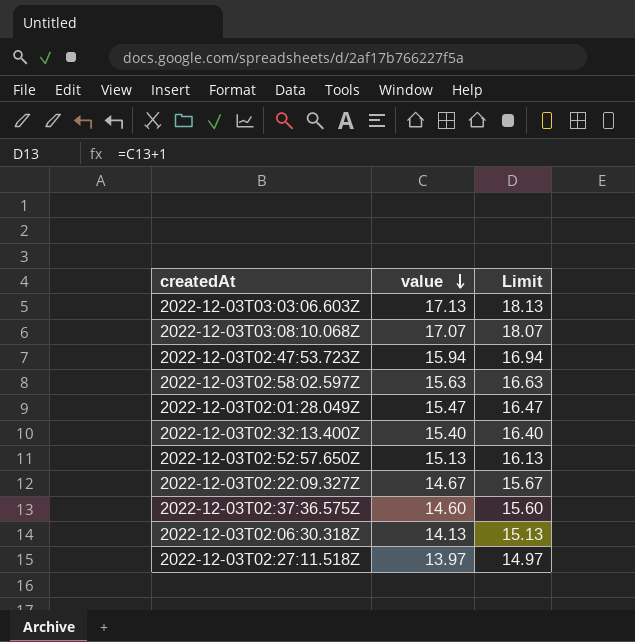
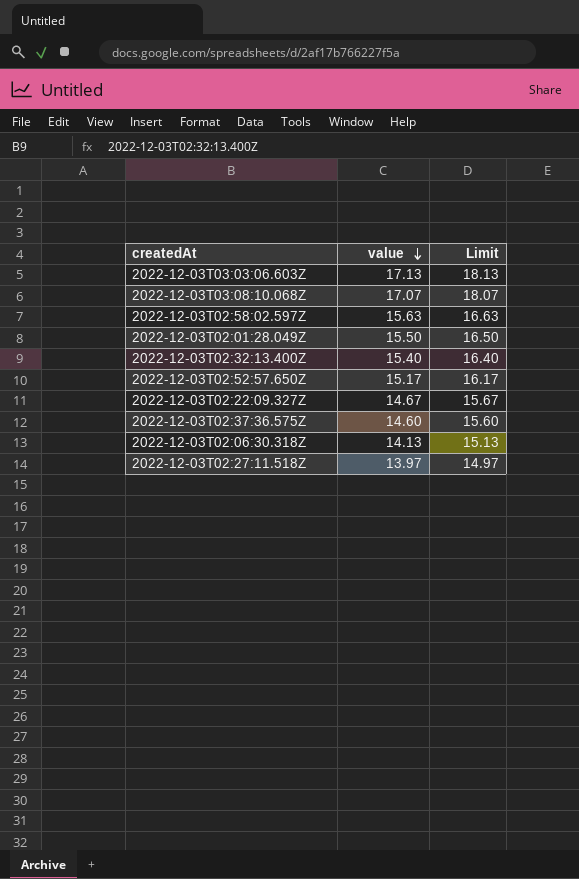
row 2022-12-03T02:47:53.723Z: 15.94 | 16.94 -> none
2022-12-03T02:01:28.049Z | value: 15.47 -> 15.50
2022-12-03T02:01:28.049Z | Limit: 16.47 -> 16.50
2022-12-03T02:52:57.650Z | value: 15.13 -> 15.17
2022-12-03T02:52:57.650Z | Limit: 16.13 -> 16.17

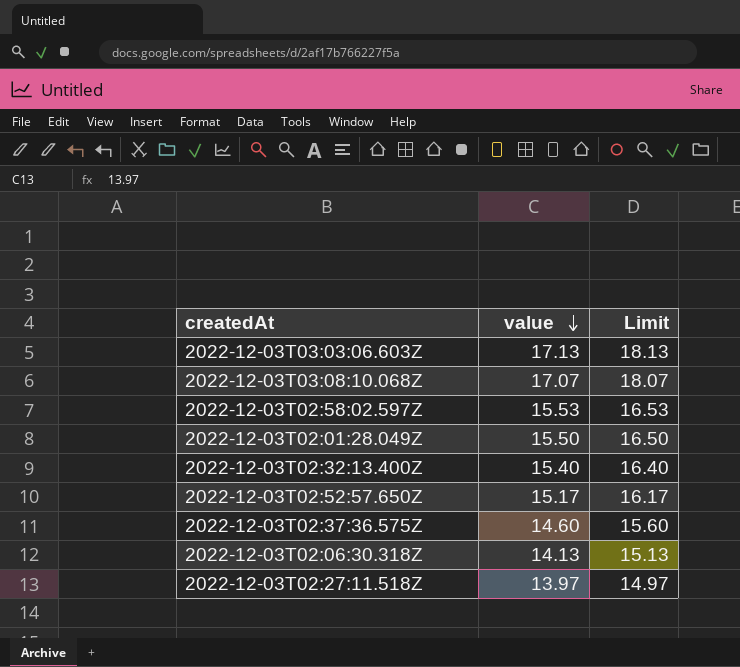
row 2022-12-03T02:22:09.327Z: 14.67 | 15.67 -> none
2022-12-03T02:58:02.597Z | value: 15.63 -> 15.53
2022-12-03T02:58:02.597Z | Limit: 16.63 -> 16.53

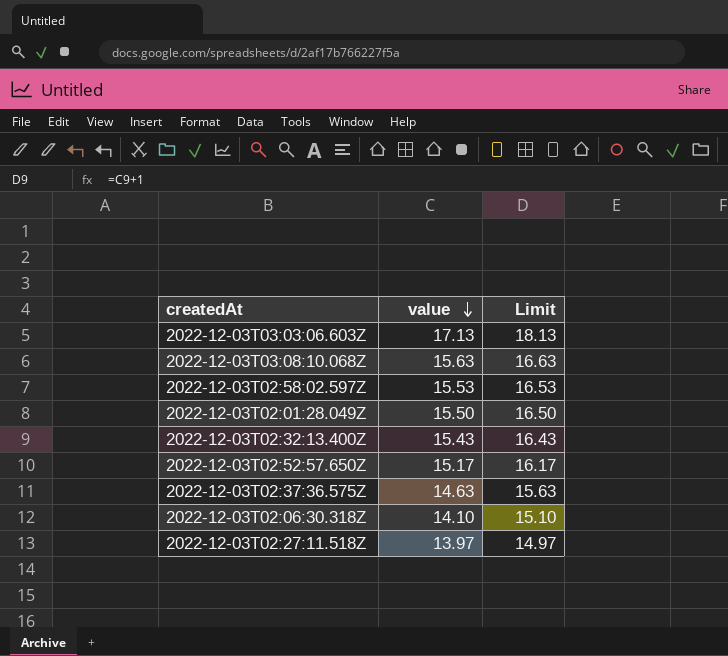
2022-12-03T03:08:10.068Z | value: 17.07 -> 15.63
2022-12-03T03:08:10.068Z | Limit: 18.07 -> 16.63
2022-12-03T02:32:13.400Z | value: 15.40 -> 15.43
2022-12-03T02:32:13.400Z | Limit: 16.40 -> 16.43
2022-12-03T02:37:36.575Z | value: 14.60 -> 14.63
2022-12-03T02:37:36.575Z | Limit: 15.60 -> 15.63
2022-12-03T02:06:30.318Z | value: 14.13 -> 14.10
2022-12-03T02:06:30.318Z | Limit: 15.13 -> 15.10

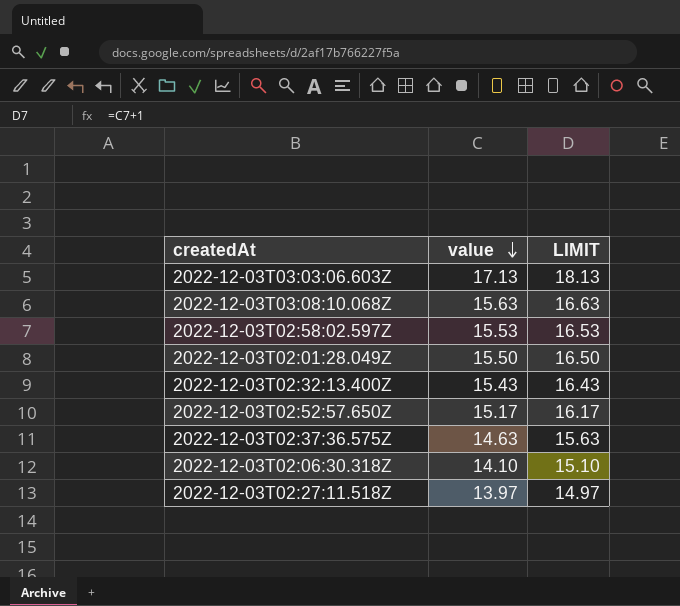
column name: Limit -> LIMIT

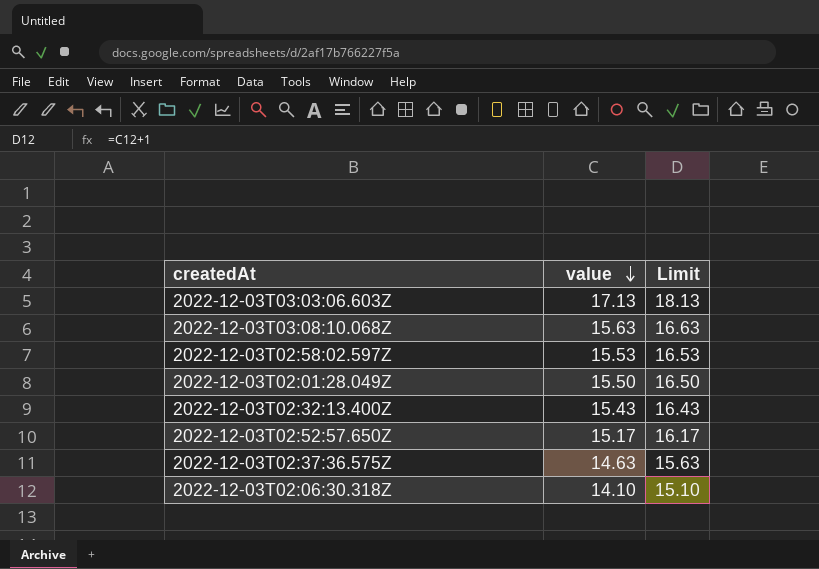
column name: LIMIT -> Limit
row 2022-12-03T02:27:11.518Z: 13.97 | 14.97 -> none

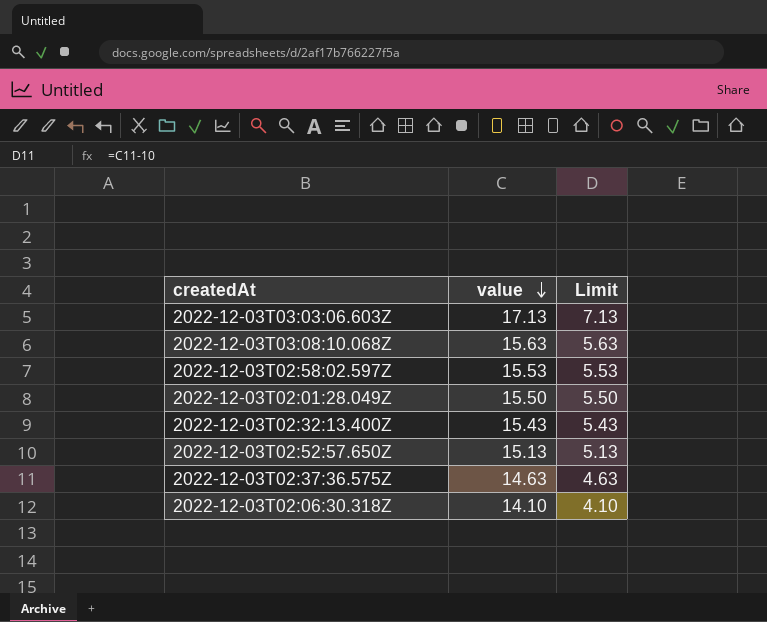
column Limit | formula: [value] + 1 -> [value] - 10
2022-12-03T02:52:57.650Z | value: 15.17 -> 15.13

